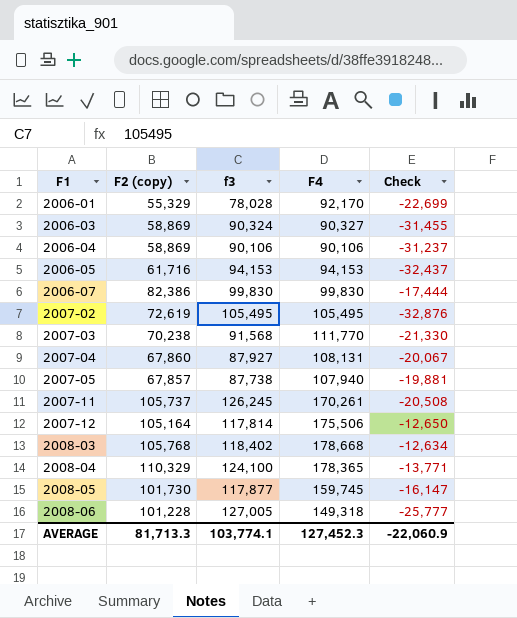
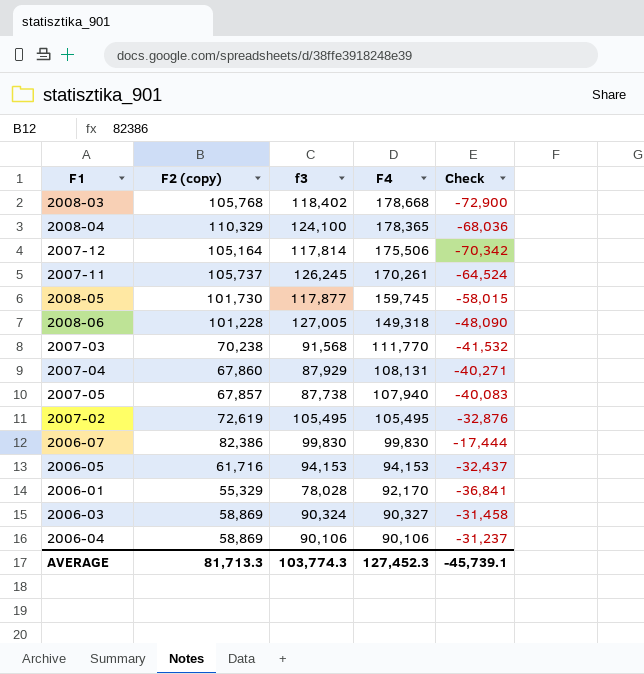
row order: F1 ascending -> F4 descending
column Check | formula: [F2 (copy)] - [f3] -> [F2 (copy)] - [F4]
2007-04 | f3: 87,927 -> 87,929
AVERAGE | f3: 103,774.1 -> 103,774.3
AVERAGE | Check: -22,060.9 -> -45,739.1

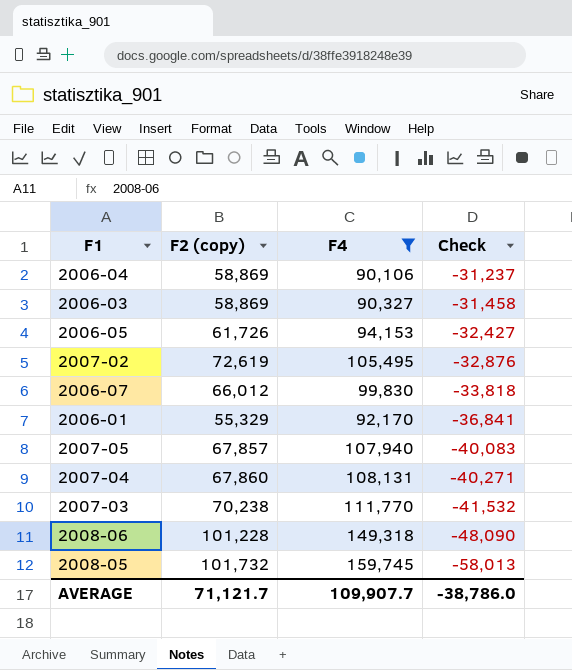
filter: none -> F4 <= 159,745
row order: F4 descending -> Check descending
column f3 | position: 3 -> none
2006-05 | F2 (copy): 61,716 -> 61,726
2006-05 | Check: -32,437 -> -32,427
2006-07 | F2 (copy): 82,386 -> 66,012
2006-07 | Check: -17,444 -> -33,818
2008-05 | F2 (copy): 101,730 -> 101,732
2008-05 | Check: -58,015 -> -58,013
AVERAGE | F2 (copy): 81,713.3 -> 71,121.7
AVERAGE | F4: 127,452.3 -> 109,907.7
AVERAGE | Check: -45,739.1 -> -38,786.0

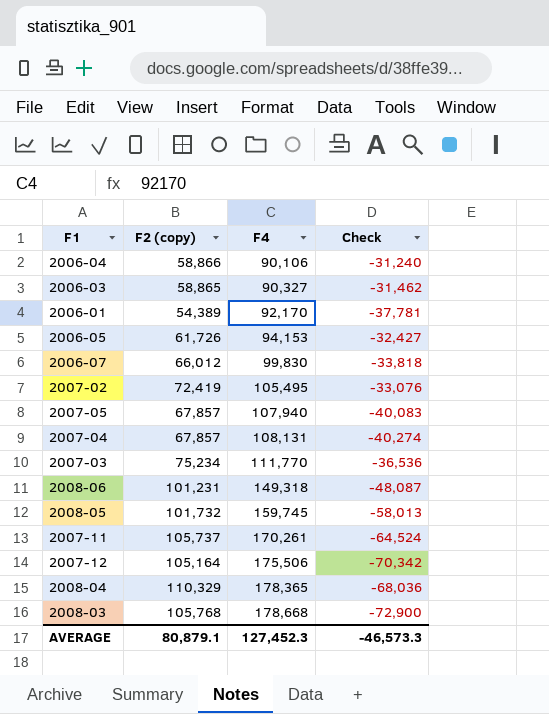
filter: F4 <= 159,745 -> none
row order: Check descending -> F4 ascending
2006-04 | F2 (copy): 58,869 -> 58,866
2006-04 | Check: -31,237 -> -31,240
2006-03 | F2 (copy): 58,869 -> 58,865
2006-03 | Check: -31,458 -> -31,462
2006-01 | F2 (copy): 55,329 -> 54,389
2006-01 | Check: -36,841 -> -37,781
2007-02 | F2 (copy): 72,619 -> 72,419
2007-02 | Check: -32,876 -> -33,076
2007-04 | F2 (copy): 67,860 -> 67,857
2007-04 | Check: -40,271 -> -40,274
2007-03 | F2 (copy): 70,238 -> 75,234
2007-03 | Check: -41,532 -> -36,536
2008-06 | F2 (copy): 101,228 -> 101,231
2008-06 | Check: -48,090 -> -48,087
AVERAGE | F2 (copy): 71,121.7 -> 80,879.1
AVERAGE | F4: 109,907.7 -> 127,452.3
AVERAGE | Check: -38,786.0 -> -46,573.3

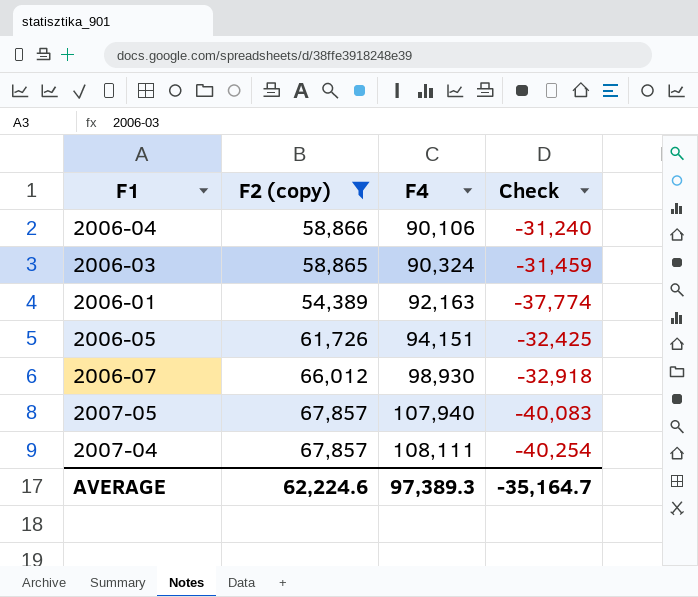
filter: none -> F2 (copy) <= 67,857
2006-03 | F4: 90,327 -> 90,324
2006-03 | Check: -31,462 -> -31,459
2006-01 | F4: 92,170 -> 92,163
2006-01 | Check: -37,781 -> -37,774
2006-05 | F4: 94,153 -> 94,151
2006-05 | Check: -32,427 -> -32,425
2006-07 | F4: 99,830 -> 98,930
2006-07 | Check: -33,818 -> -32,918
2007-04 | F4: 108,131 -> 108,111
2007-04 | Check: -40,274 -> -40,254
AVERAGE | F2 (copy): 80,879.1 -> 62,224.6
AVERAGE | F4: 127,452.3 -> 97,389.3
AVERAGE | Check: -46,573.3 -> -35,164.7

